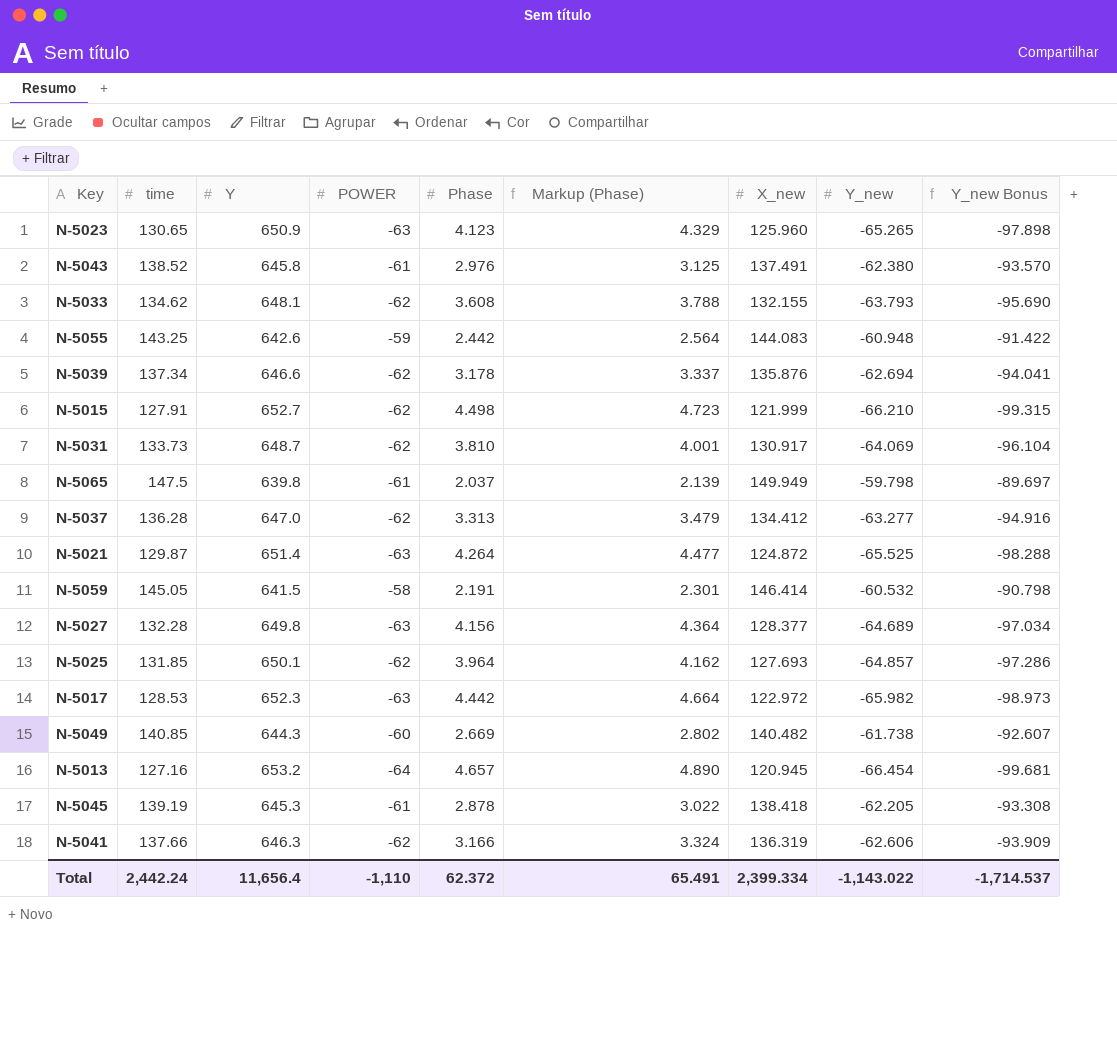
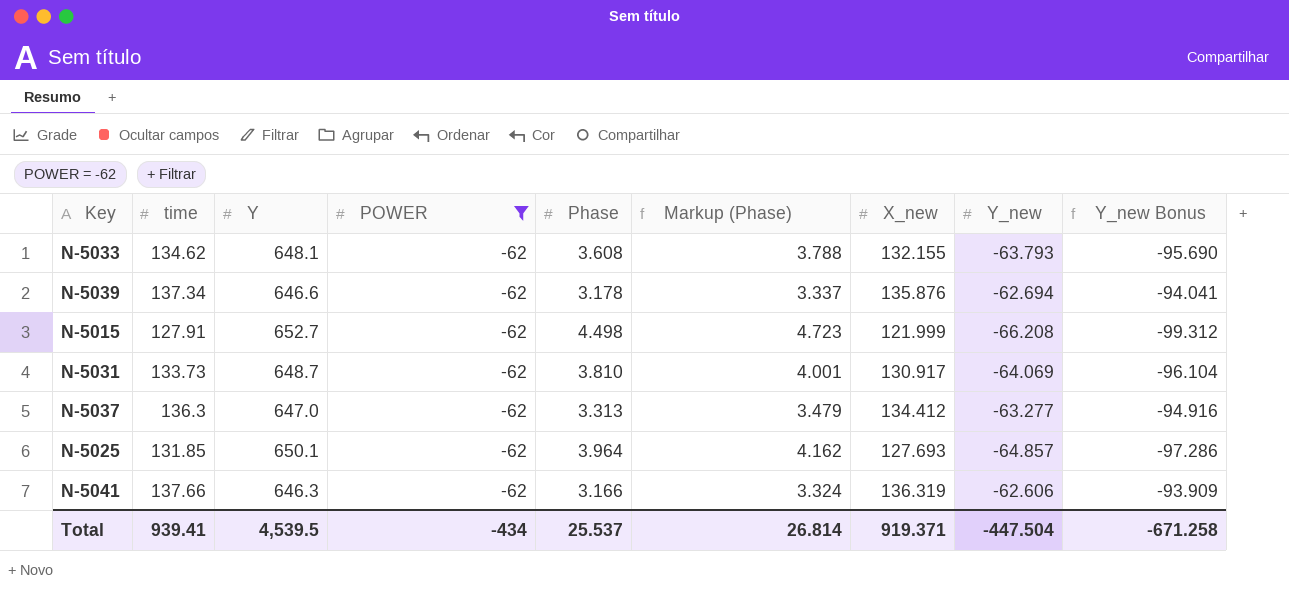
filter: none -> POWER = -62
N-5015 | Y_new: -66.210 -> -66.208
N-5015 | Y_new Bonus: -99.315 -> -99.312
N-5037 | time: 136.28 -> 136.3
Total | time: 2,442.24 -> 939.41
Total | Y: 11,656.4 -> 4,539.5
Total | POWER: -1,110 -> -434
Total | Phase: 62.372 -> 25.537
Total | Markup (Phase): 65.491 -> 26.814
Total | X_new: 2,399.334 -> 919.371
Total | Y_new: -1,143.022 -> -447.504
Total | Y_new Bonus: -1,714.537 -> -671.258

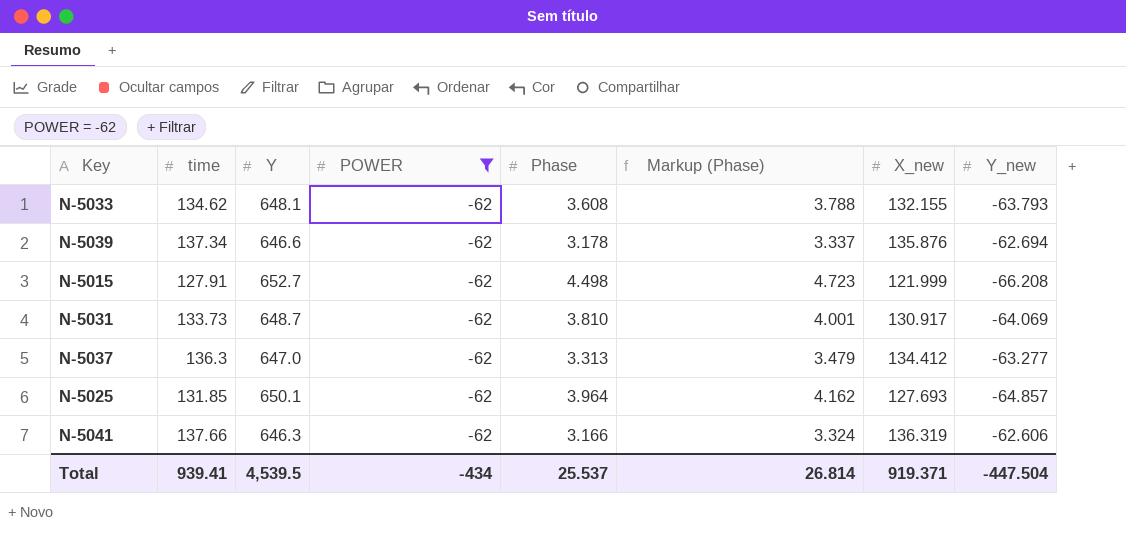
column Y_new Bonus | formula: [Y_new] * 1.5 -> none

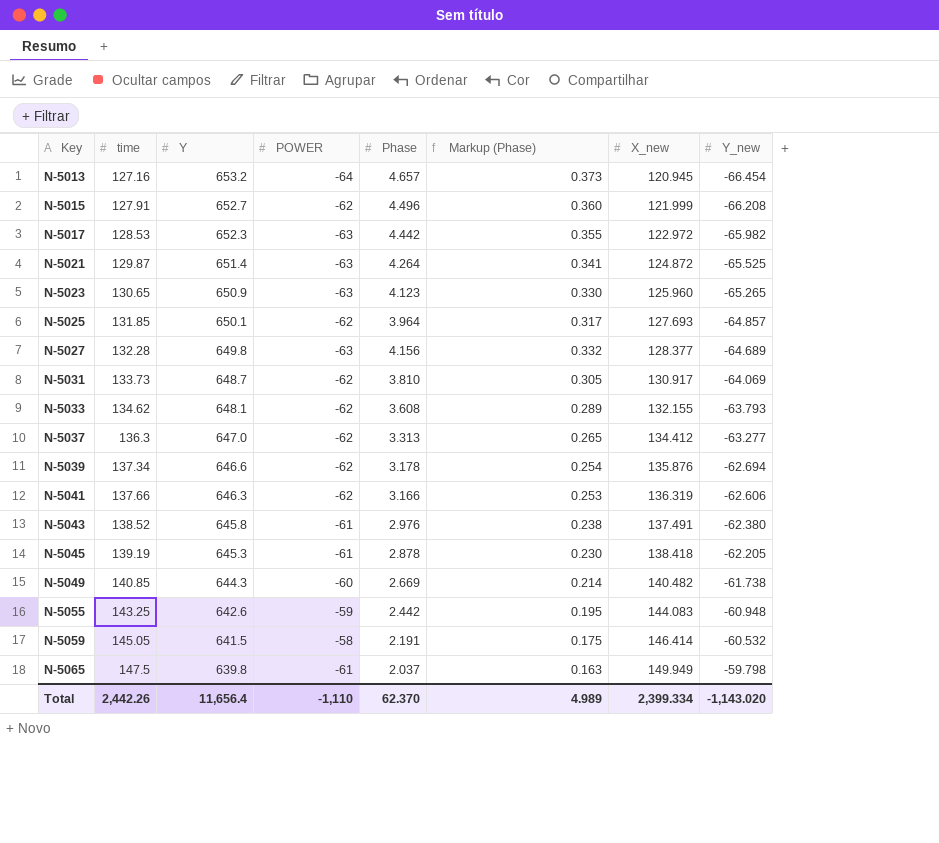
filter: POWER = -62 -> none
row order: none -> Key ascending
column Markup (Phase) | formula: [Phase] * 1.05 -> [Phase] * 0.08
N-5015 | Phase: 4.498 -> 4.496
Total | time: 939.41 -> 2,442.26
Total | Y: 4,539.5 -> 11,656.4
Total | POWER: -434 -> -1,110
Total | Phase: 25.537 -> 62.370
Total | Markup (Phase): 26.814 -> 4.989
Total | X_new: 919.371 -> 2,399.334
Total | Y_new: -447.504 -> -1,143.020

